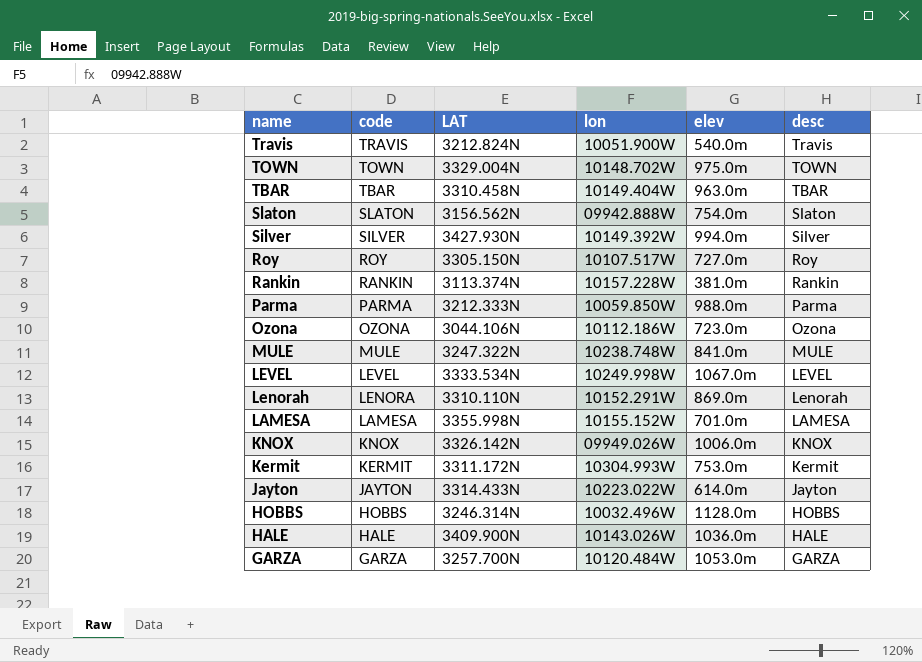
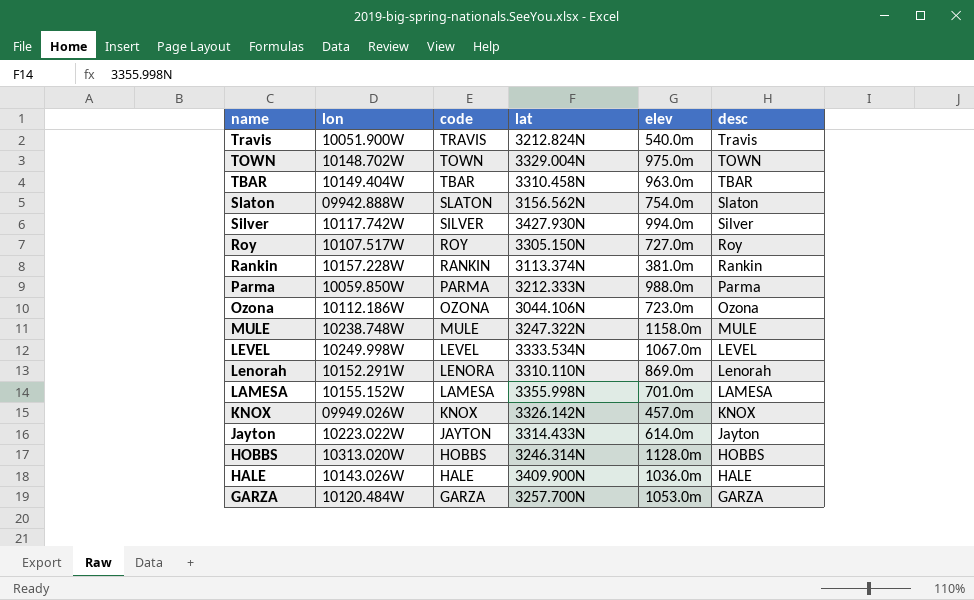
column lon | position: 4 -> 2
column name: LAT -> lat
row Kermit: KERMIT | 3311.172N | 10304.993W | 753.0m | Kermit -> none
Silver | lon: 10149.392W -> 10117.742W
MULE | elev: 841.0m -> 1158.0m
KNOX | elev: 1006.0m -> 457.0m
HOBBS | lon: 10032.496W -> 10313.020W

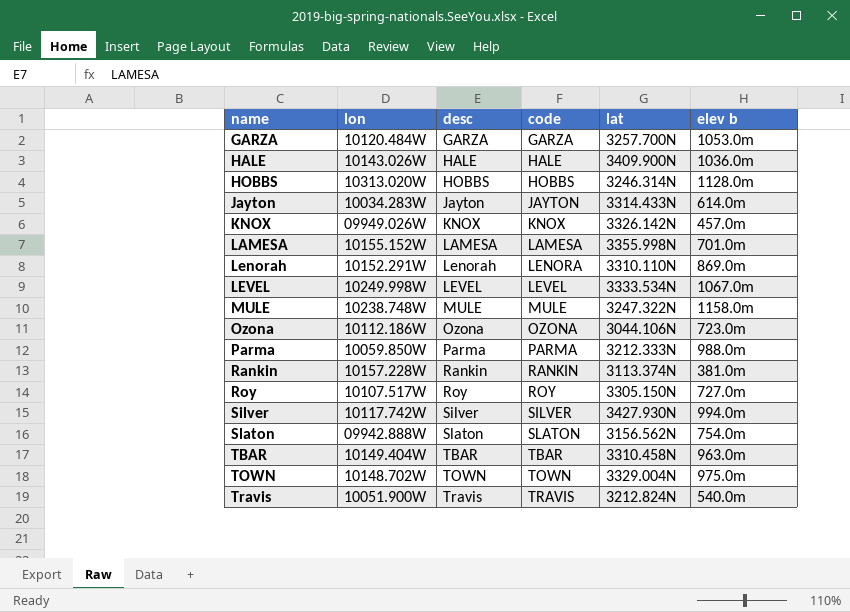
row order: name descending -> name ascending
column desc | position: 6 -> 3
column name: elev -> elev b
Jayton | lon: 10223.022W -> 10034.283W

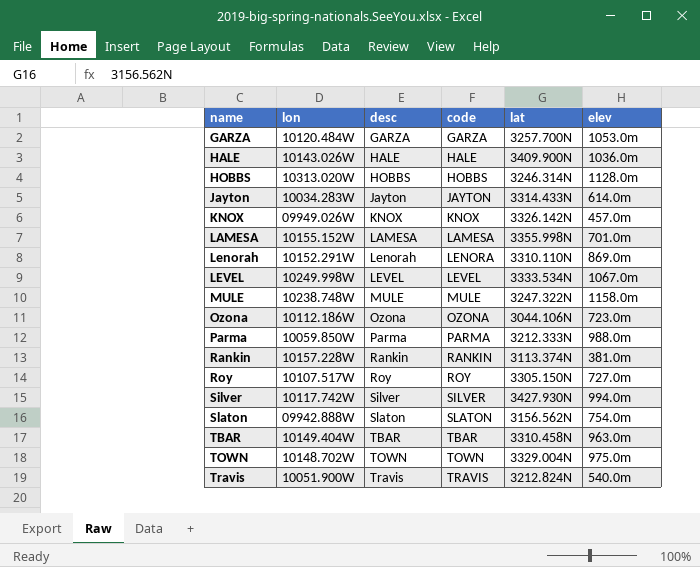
column name: elev b -> elev

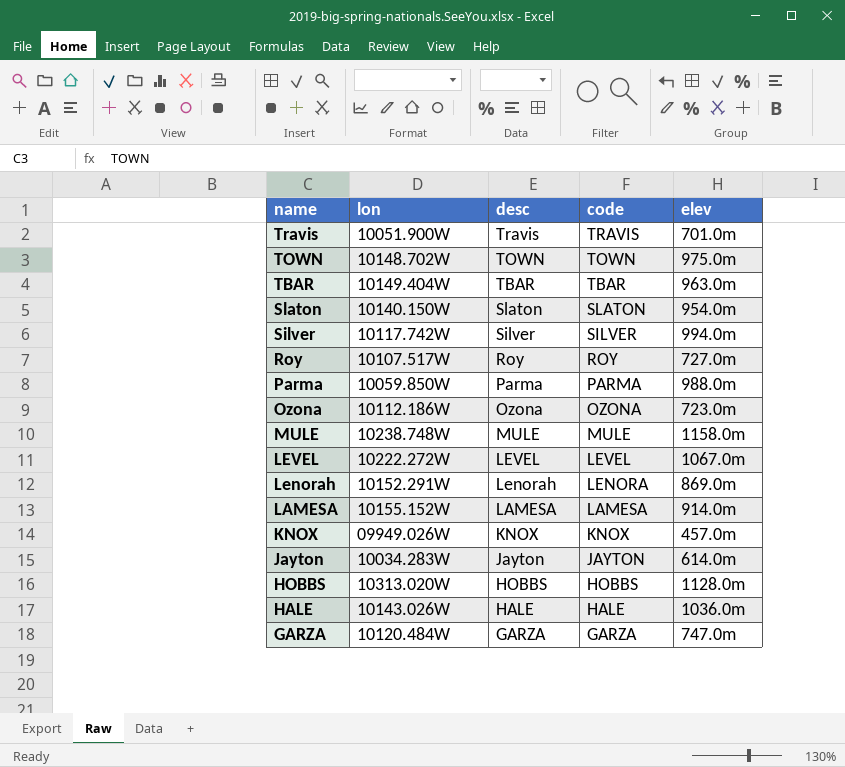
row order: name ascending -> name descending
column lat | position: 5 -> none
row Rankin: 10157.228W | Rankin | RANKIN | 3113.374N | 381.0m -> none
Travis | elev: 540.0m -> 701.0m
Slaton | lon: 09942.888W -> 10140.150W
Slaton | elev: 754.0m -> 954.0m
LEVEL | lon: 10249.998W -> 10222.272W
LAMESA | elev: 701.0m -> 914.0m
GARZA | elev: 1053.0m -> 747.0m

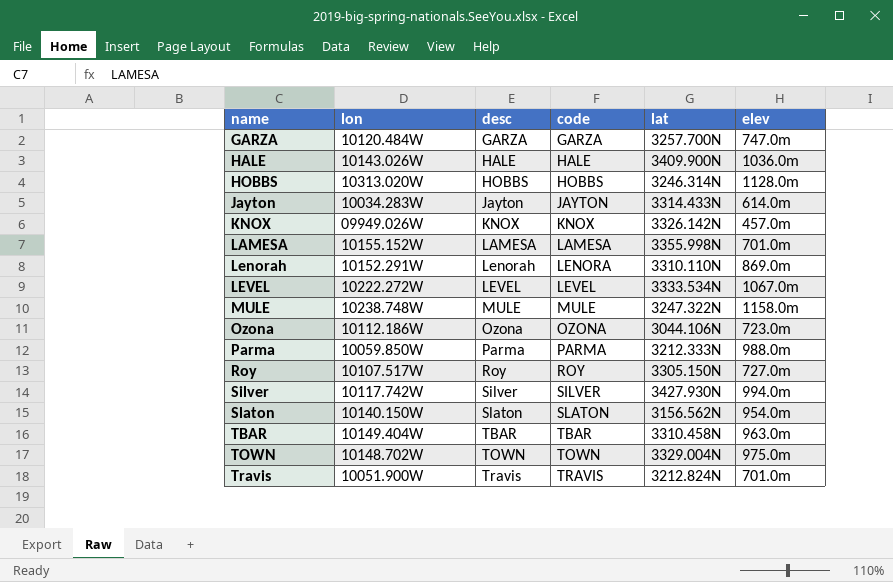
row order: name descending -> name ascending
column lat | position: none -> 5
LAMESA | elev: 914.0m -> 701.0m

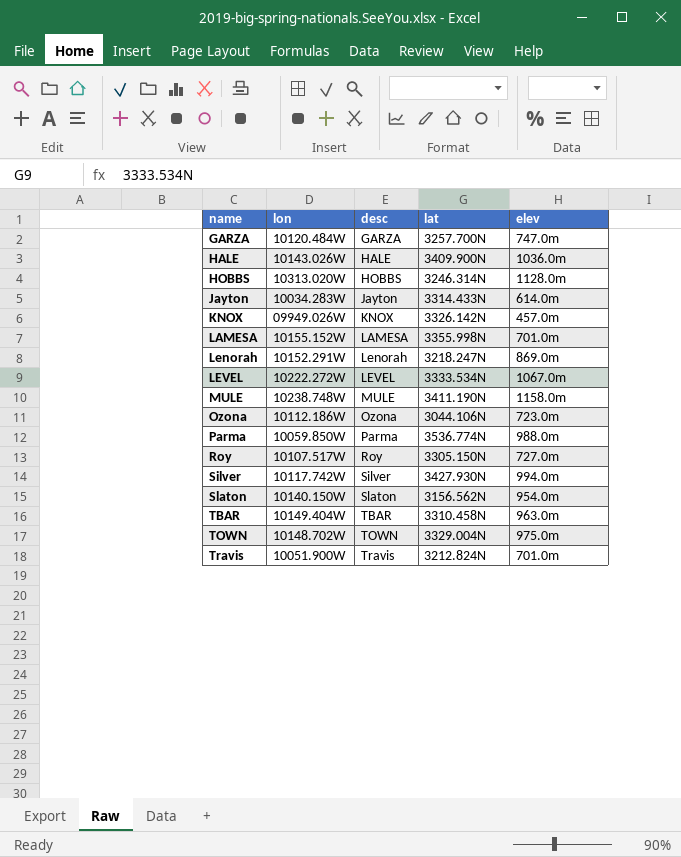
column code | position: 4 -> none
Lenorah | lat: 3310.110N -> 3218.247N
MULE | lat: 3247.322N -> 3411.190N
Parma | lat: 3212.333N -> 3536.774N

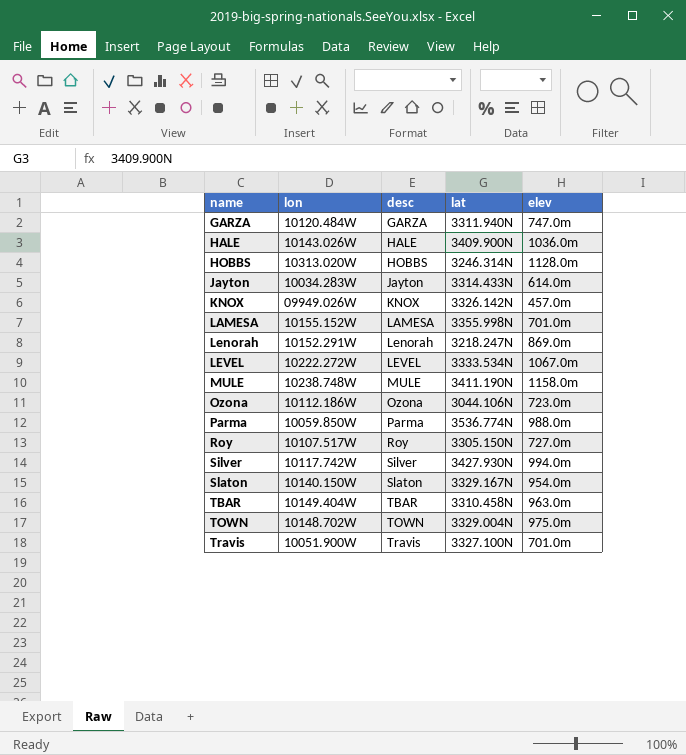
GARZA | lat: 3257.700N -> 3311.940N
Slaton | lat: 3156.562N -> 3329.167N
Travis | lat: 3212.824N -> 3327.100N

